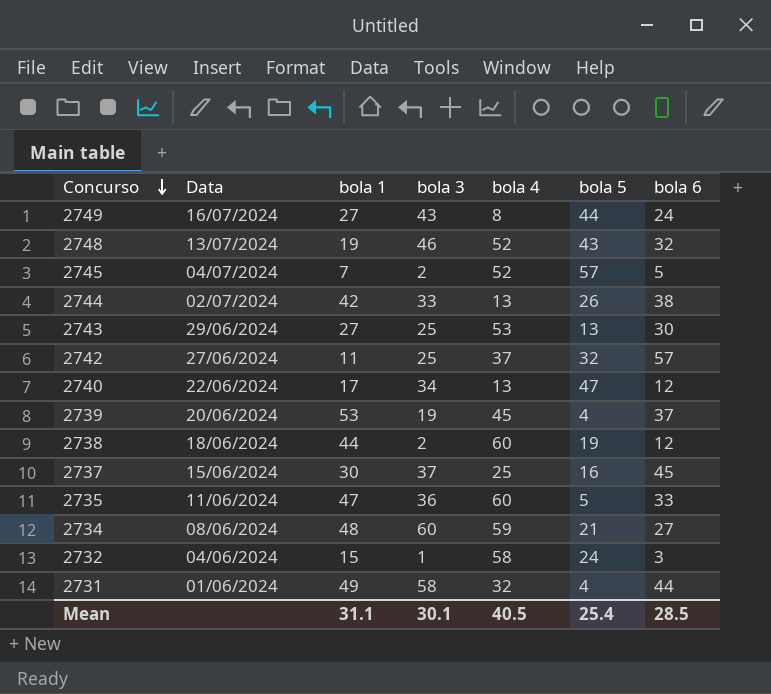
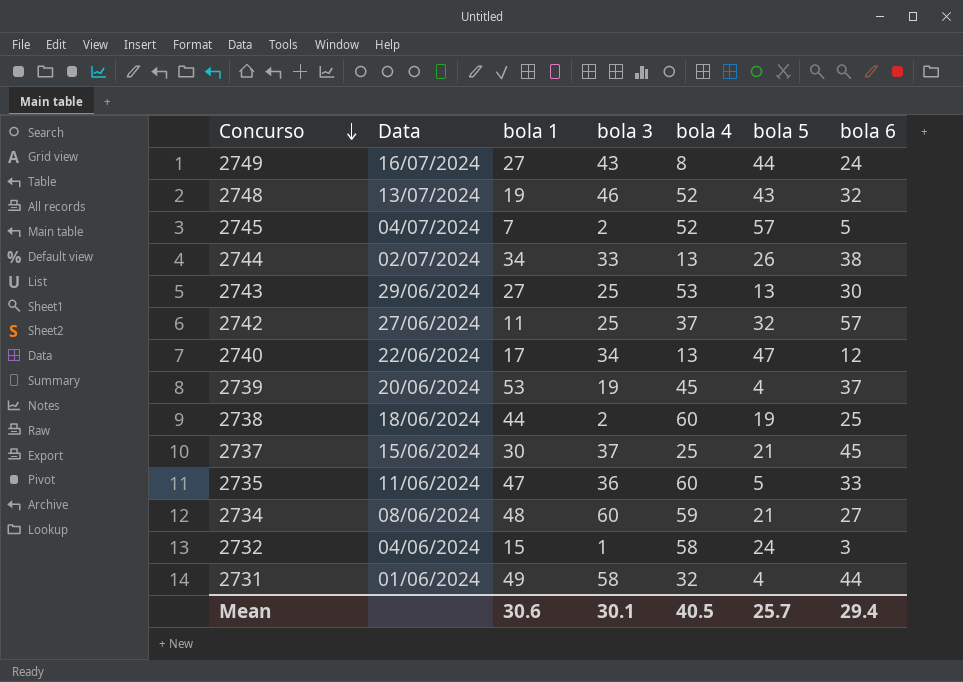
2744 | bola 1: 42 -> 34
2738 | bola 6: 12 -> 25
2737 | bola 5: 16 -> 21
Mean | bola 1: 31.1 -> 30.6
Mean | bola 5: 25.4 -> 25.7
Mean | bola 6: 28.5 -> 29.4

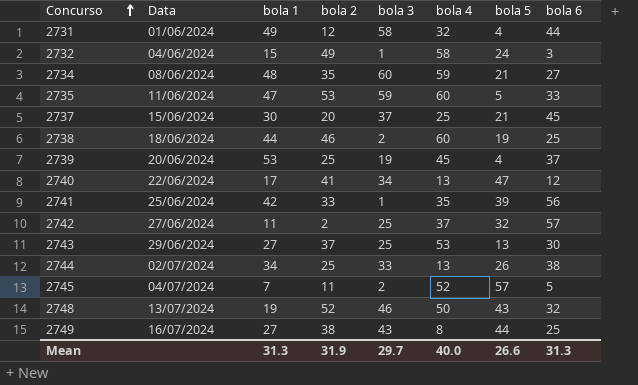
row order: Concurso descending -> Concurso ascending
column bola 2 | position: none -> 4
2735 | bola 3: 36 -> 59
row 2741: none -> 25/06/2024 | 42 | 33 | 1 | 35 | 39 | 56
2748 | bola 4: 52 -> 50
2749 | bola 6: 24 -> 25
Mean | bola 1: 30.6 -> 31.3
Mean | bola 3: 30.1 -> 29.7
Mean | bola 4: 40.5 -> 40.0
Mean | bola 5: 25.7 -> 26.6
Mean | bola 6: 29.4 -> 31.3

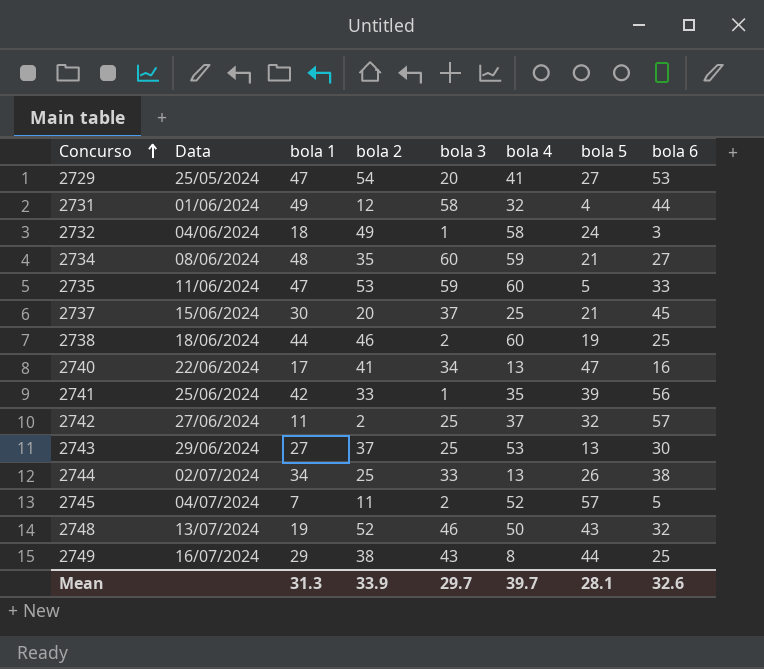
row 2739: 20/06/2024 | 53 | 25 | 19 | 45 | 4 | 37 -> none
row 2729: none -> 25/05/2024 | 47 | 54 | 20 | 41 | 27 | 53
2732 | bola 1: 15 -> 18
2740 | bola 6: 12 -> 16
2749 | bola 1: 27 -> 29
Mean | bola 2: 31.9 -> 33.9
Mean | bola 4: 40.0 -> 39.7
Mean | bola 5: 26.6 -> 28.1
Mean | bola 6: 31.3 -> 32.6

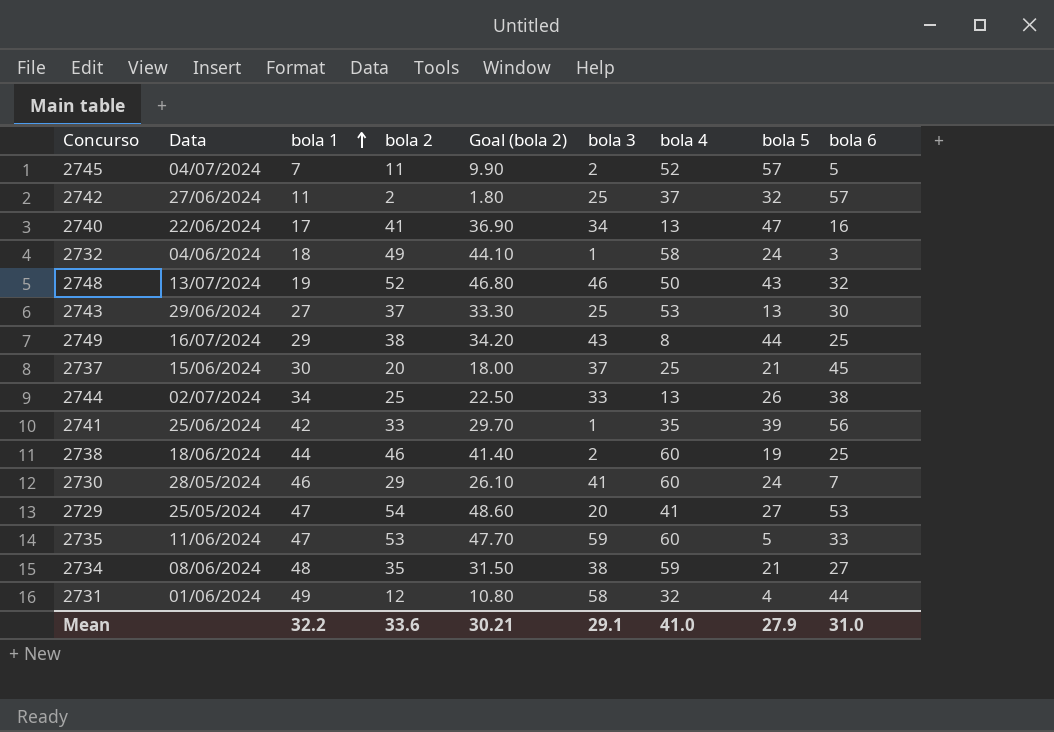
row order: Concurso ascending -> bola 1 ascending
column Goal (bola 2) | formula: none -> [bola 2] * 0.9
row 2730: none -> 28/05/2024 | 46 | 29 | 26.10 | 41 | 60 | 24 | 7
2734 | bola 3: 60 -> 38
Mean | bola 1: 31.3 -> 32.2
Mean | bola 2: 33.9 -> 33.6
Mean | bola 3: 29.7 -> 29.1
Mean | bola 4: 39.7 -> 41.0
Mean | bola 5: 28.1 -> 27.9
Mean | bola 6: 32.6 -> 31.0

